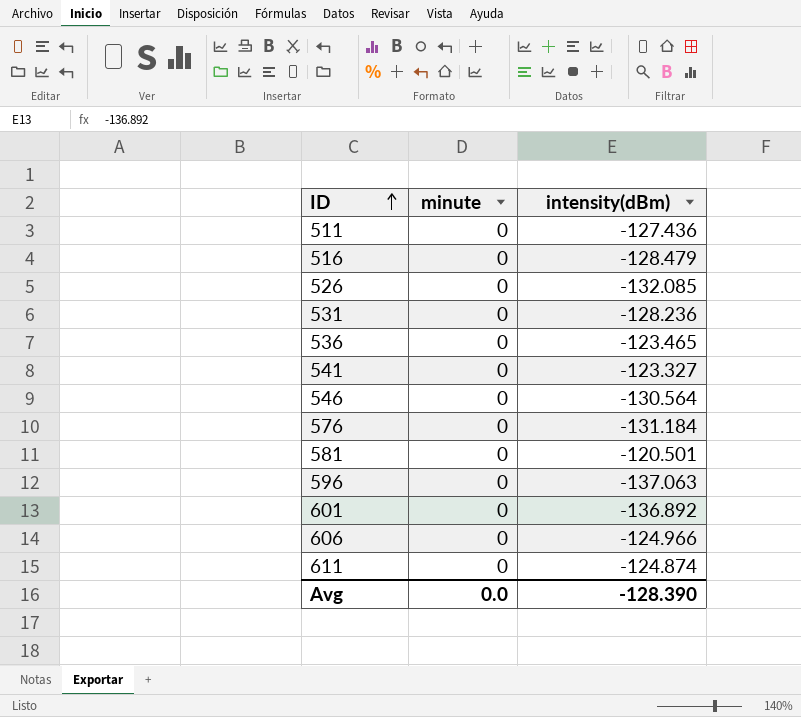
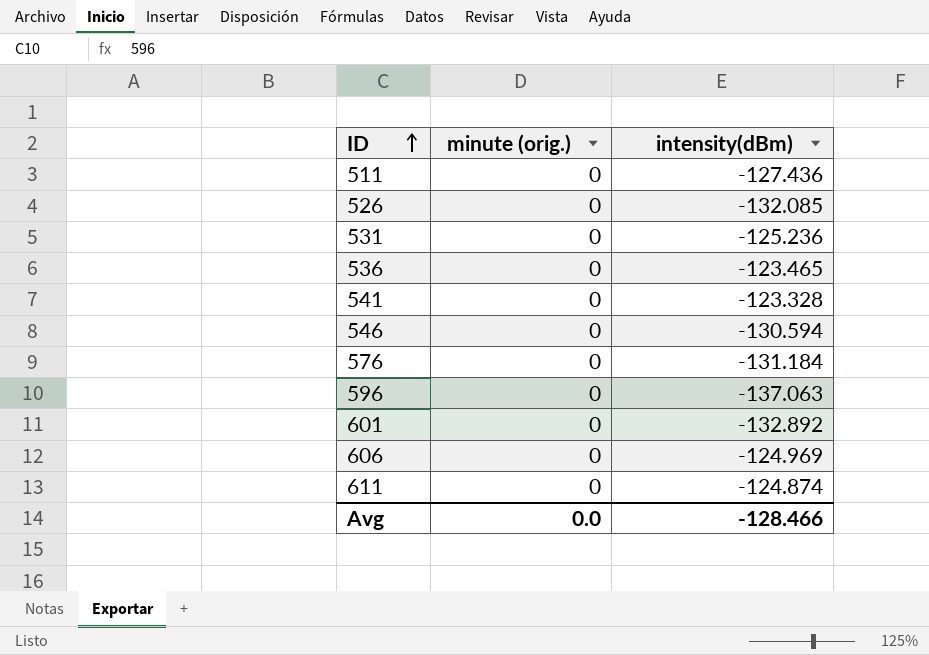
column name: minute -> minute (orig.)
row 516: 0 | -128.479 -> none
row 581: 0 | -120.501 -> none
531 | intensity(dBm): -128.236 -> -125.236
541 | intensity(dBm): -123.327 -> -123.328
546 | intensity(dBm): -130.564 -> -130.594
601 | intensity(dBm): -136.892 -> -132.892
606 | intensity(dBm): -124.966 -> -124.969
Avg | intensity(dBm): -128.390 -> -128.466

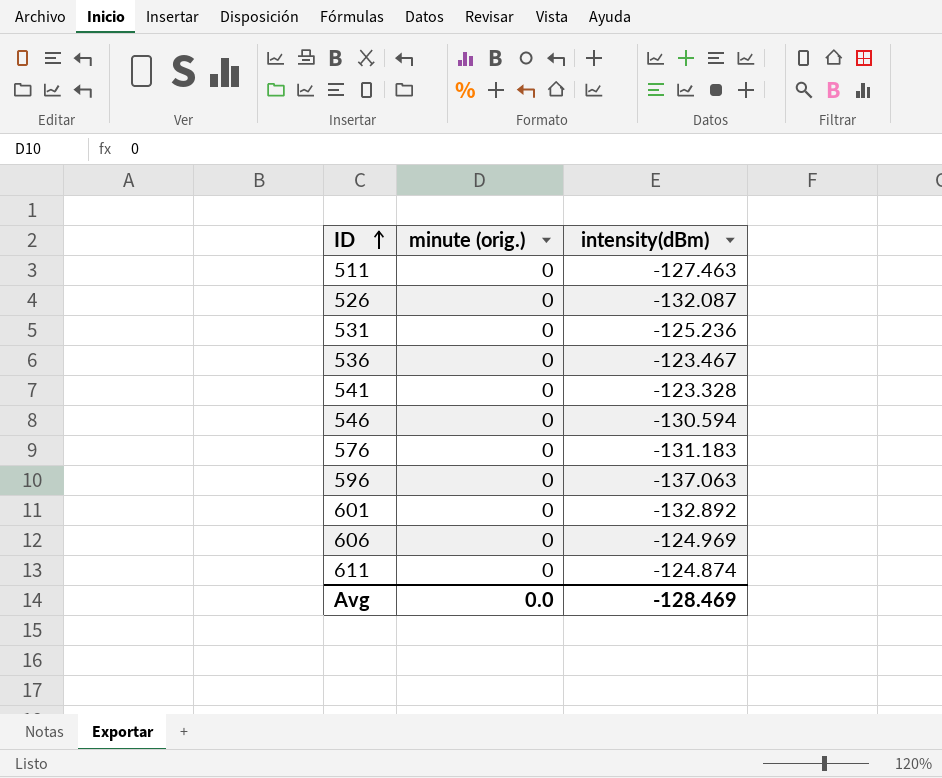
511 | intensity(dBm): -127.436 -> -127.463
526 | intensity(dBm): -132.085 -> -132.087
536 | intensity(dBm): -123.465 -> -123.467
576 | intensity(dBm): -131.184 -> -131.183
Avg | intensity(dBm): -128.466 -> -128.469

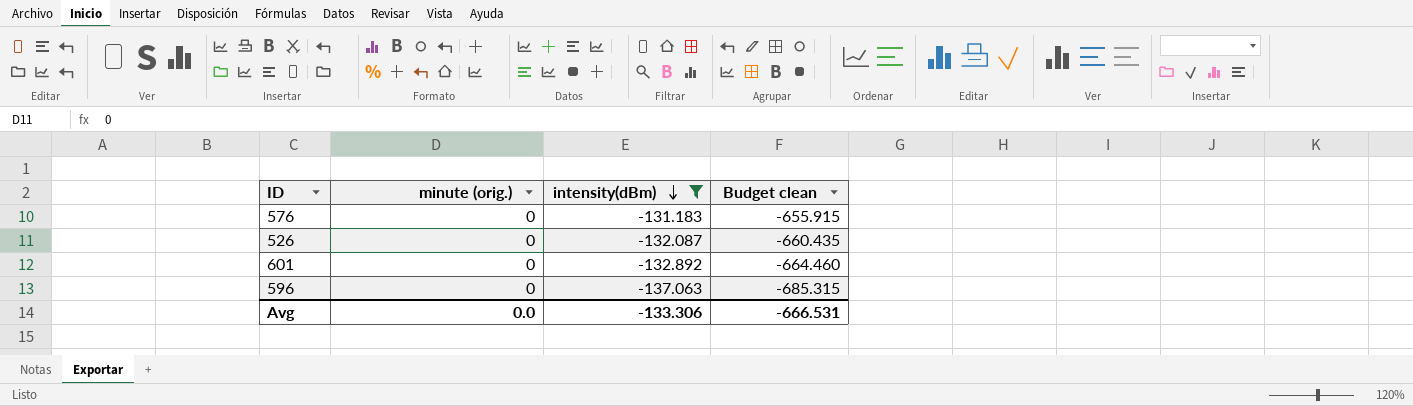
filter: none -> intensity(dBm) <= -131.183
row order: ID ascending -> intensity(dBm) descending
column Budget clean | formula: none -> [intensity(dBm)] * 5
Avg | intensity(dBm): -128.469 -> -133.306

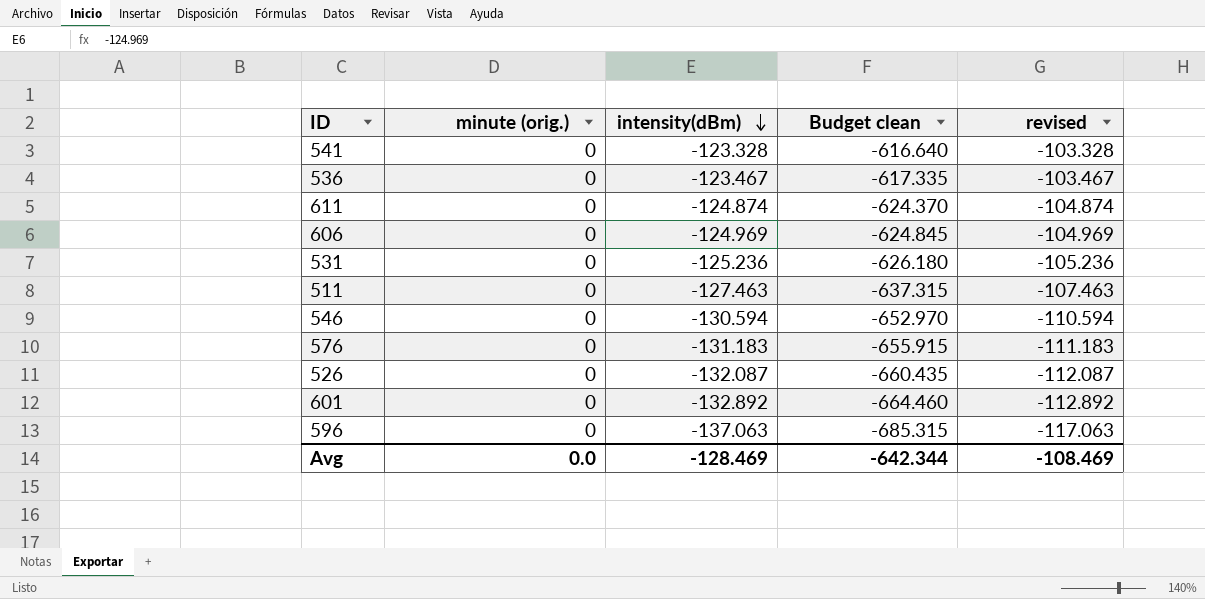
filter: intensity(dBm) <= -131.183 -> none
column revised | formula: none -> [intensity(dBm)] + 20
Avg | intensity(dBm): -133.306 -> -128.469
Avg | Budget clean: -666.531 -> -642.344

